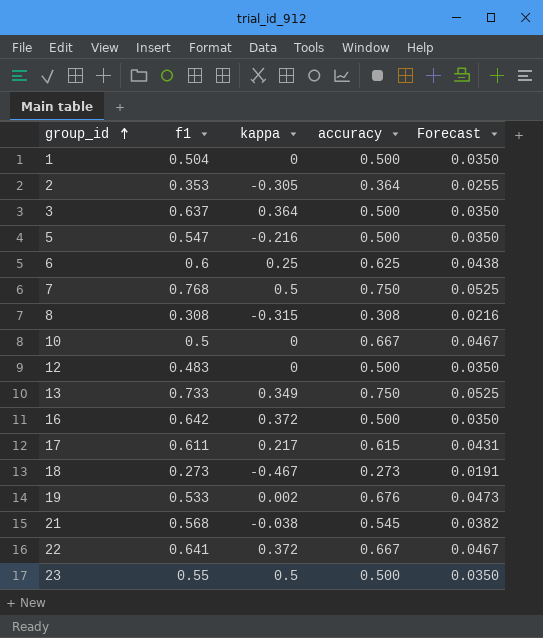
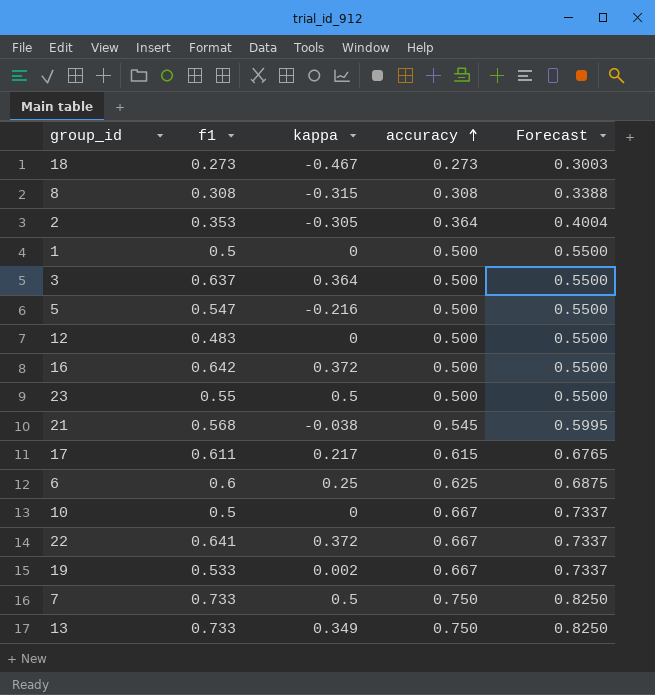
row order: group_id ascending -> accuracy ascending
column Forecast | formula: [accuracy] * 0.07 -> [accuracy] * 1.1
1 | f1: 0.504 -> 0.5
19 | accuracy: 0.676 -> 0.667
7 | f1: 0.768 -> 0.733

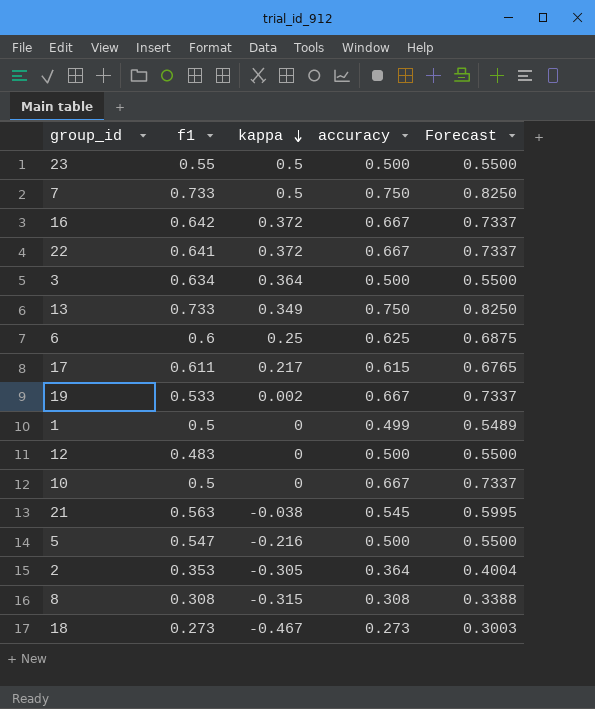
row order: accuracy ascending -> kappa descending
16 | accuracy: 0.500 -> 0.667
16 | Forecast: 0.5500 -> 0.7337
3 | f1: 0.637 -> 0.634
1 | accuracy: 0.500 -> 0.499
1 | Forecast: 0.5500 -> 0.5489
21 | f1: 0.568 -> 0.563

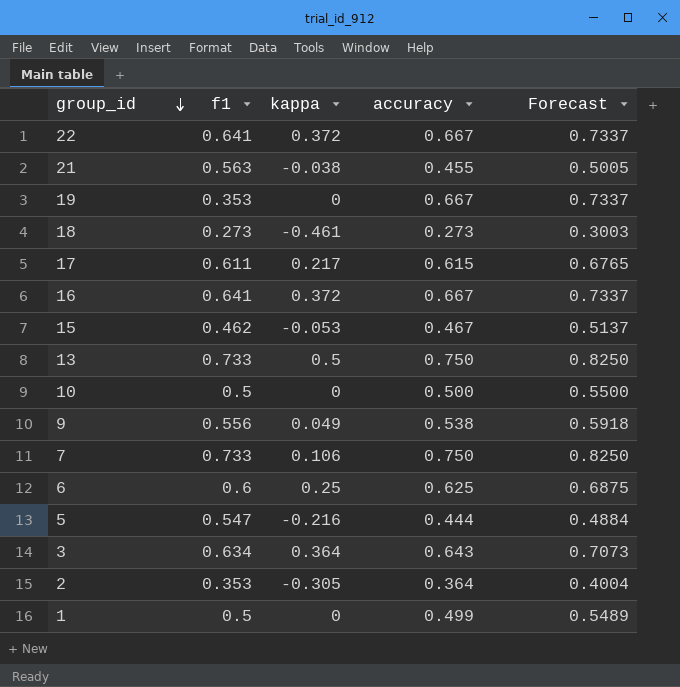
row order: kappa descending -> group_id descending
row 23: 0.55 | 0.5 | 0.500 | 0.5500 -> none
row 12: 0.483 | 0 | 0.500 | 0.5500 -> none
row 8: 0.308 | -0.315 | 0.308 | 0.3388 -> none
21 | accuracy: 0.545 -> 0.455
21 | Forecast: 0.5995 -> 0.5005
19 | f1: 0.533 -> 0.353
19 | kappa: 0.002 -> 0
18 | kappa: -0.467 -> -0.461
16 | f1: 0.642 -> 0.641
row 15: none -> 0.462 | -0.053 | 0.467 | 0.5137
13 | kappa: 0.349 -> 0.5
10 | accuracy: 0.667 -> 0.500
10 | Forecast: 0.7337 -> 0.5500
row 9: none -> 0.556 | 0.049 | 0.538 | 0.5918
7 | kappa: 0.5 -> 0.106
5 | accuracy: 0.500 -> 0.444
5 | Forecast: 0.5500 -> 0.4884
3 | accuracy: 0.500 -> 0.643
3 | Forecast: 0.5500 -> 0.7073

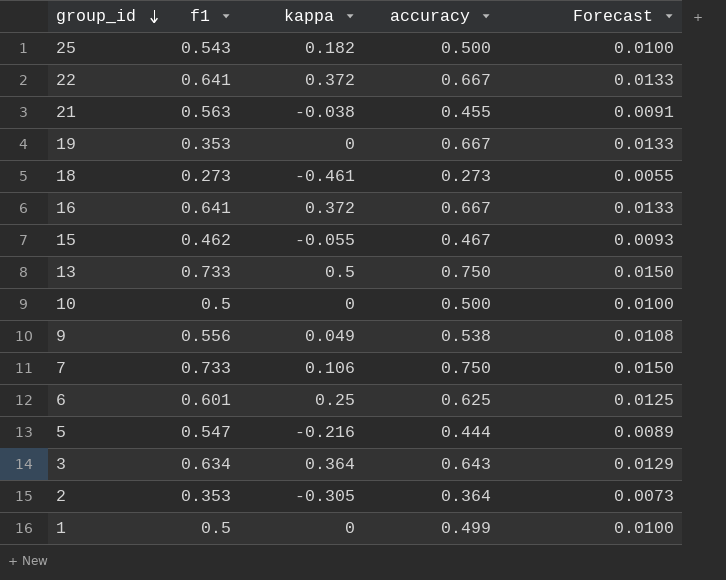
column Forecast | formula: [accuracy] * 1.1 -> [accuracy] * 0.02
row 17: 0.611 | 0.217 | 0.615 | 0.6765 -> none
row 25: none -> 0.543 | 0.182 | 0.500 | 0.0100
15 | kappa: -0.053 -> -0.055
6 | f1: 0.6 -> 0.601

